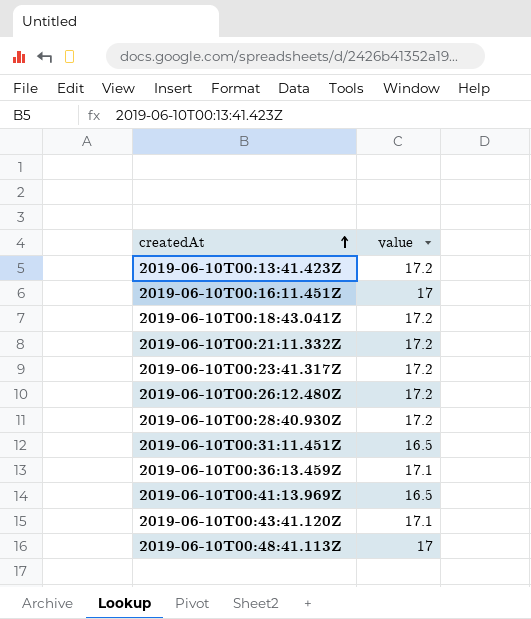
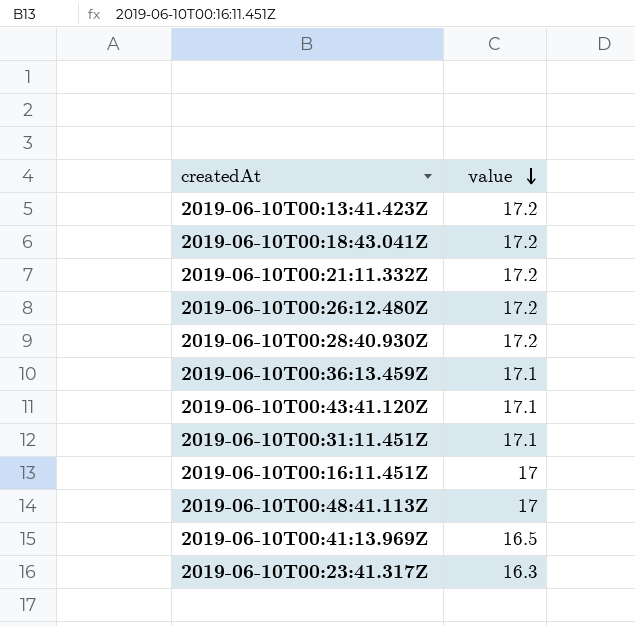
row order: createdAt ascending -> value descending
2019-06-10T00:31:11.451Z | value: 16.5 -> 17.1
2019-06-10T00:23:41.317Z | value: 17.2 -> 16.3

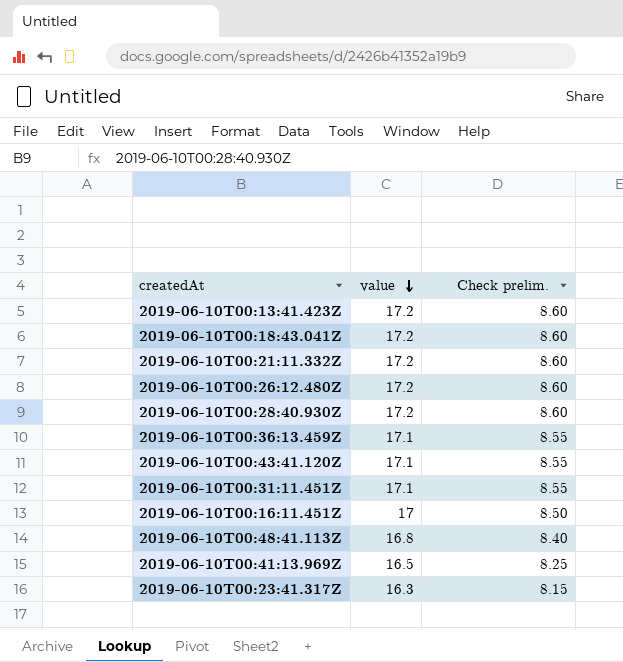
column Check prelim. | formula: none -> [value] * 0.5
2019-06-10T00:48:41.113Z | value: 17 -> 16.8

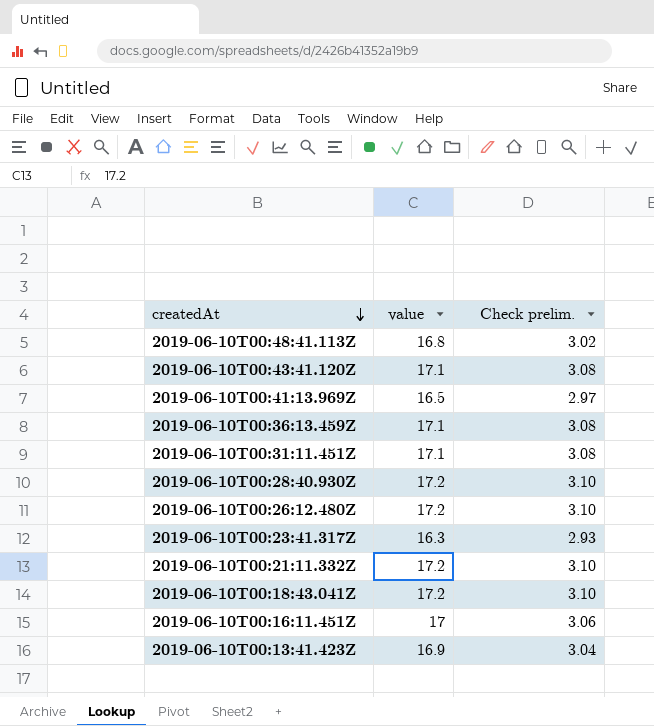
row order: value descending -> createdAt descending
column Check prelim. | formula: [value] * 0.5 -> [value] * 0.18
2019-06-10T00:13:41.423Z | value: 17.2 -> 16.9

